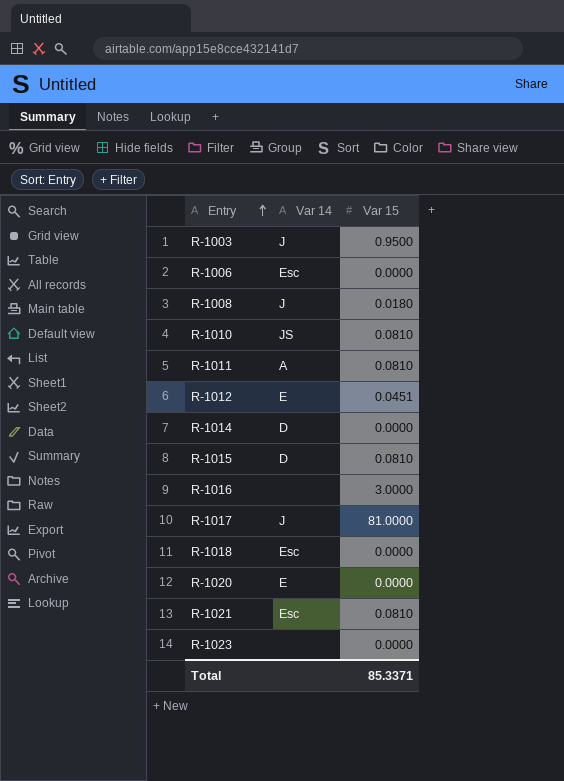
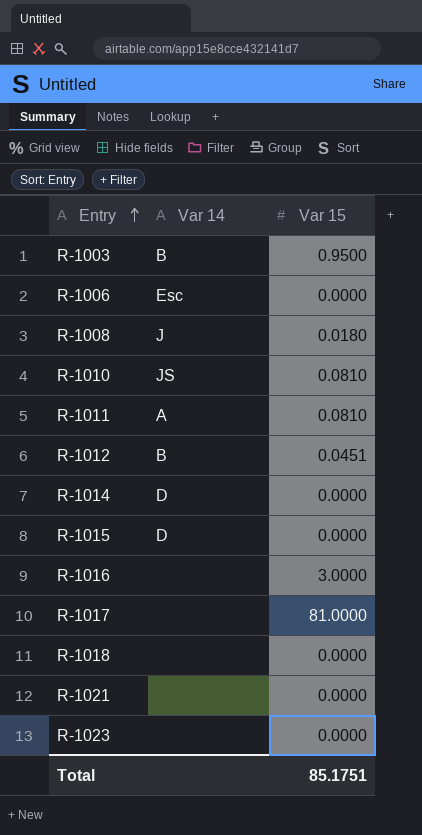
row R-1020: E | 0.0000 -> none
R-1003 | Var 14: J -> B
R-1012 | Var 14: E -> B
R-1015 | Var 15: 0.0810 -> 0.0000
R-1017 | Var 14: J -> none
R-1018 | Var 14: Esc -> none
R-1021 | Var 14: Esc -> none
R-1021 | Var 15: 0.0810 -> 0.0000
Total | Var 15: 85.3371 -> 85.1751

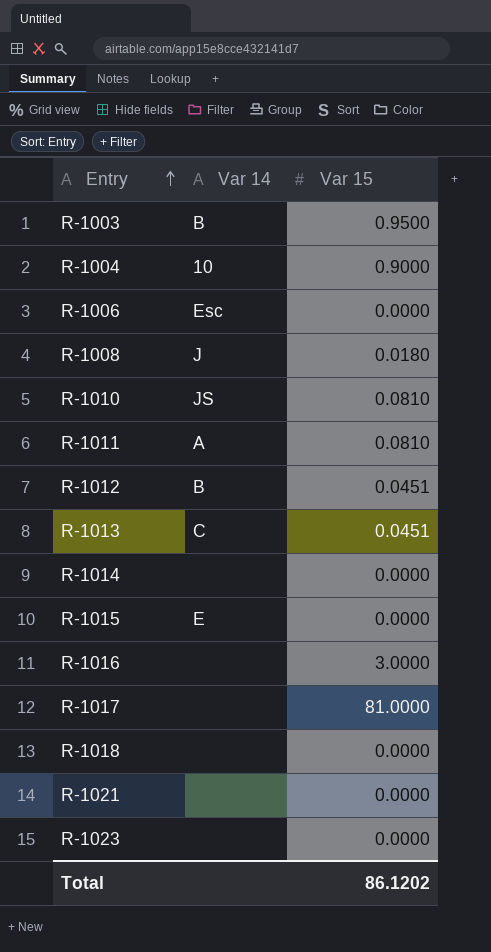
row R-1004: none -> 10 | 0.9000
row R-1013: none -> C | 0.0451
R-1014 | Var 14: D -> none
R-1015 | Var 14: D -> E
Total | Var 15: 85.1751 -> 86.1202

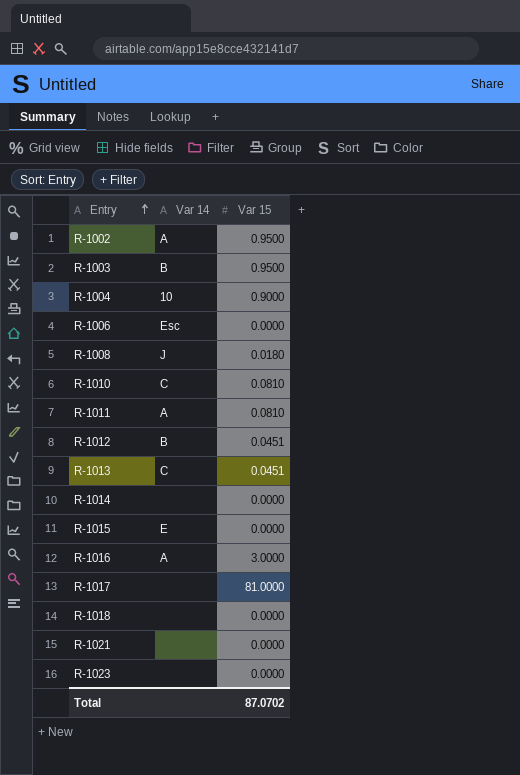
row R-1002: none -> A | 0.9500
R-1010 | Var 14: JS -> C
R-1016 | Var 14: none -> A
Total | Var 15: 86.1202 -> 87.0702

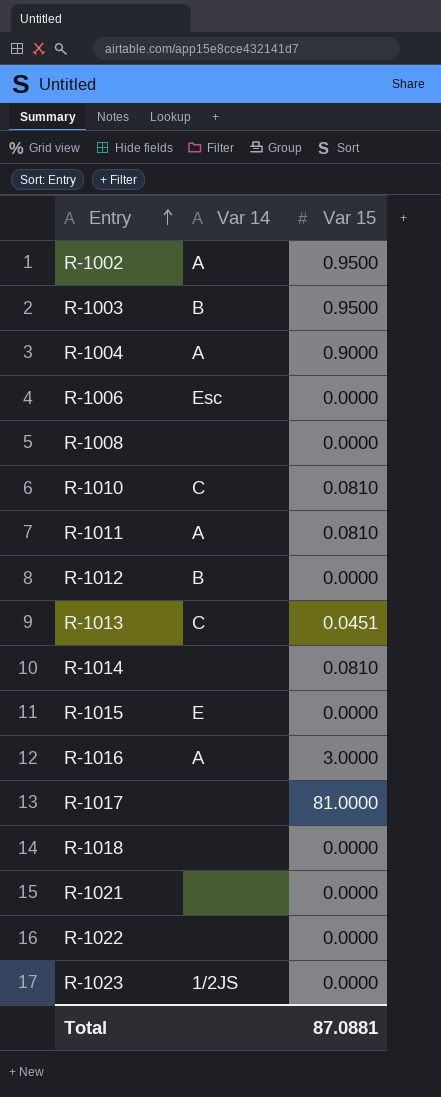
R-1004 | Var 14: 10 -> A
R-1008 | Var 14: J -> none
R-1008 | Var 15: 0.0180 -> 0.0000
R-1012 | Var 15: 0.0451 -> 0.0000
R-1014 | Var 15: 0.0000 -> 0.0810
row R-1022: none -> none | 0.0000
R-1023 | Var 14: none -> 1/2JS
Total | Var 15: 87.0702 -> 87.0881

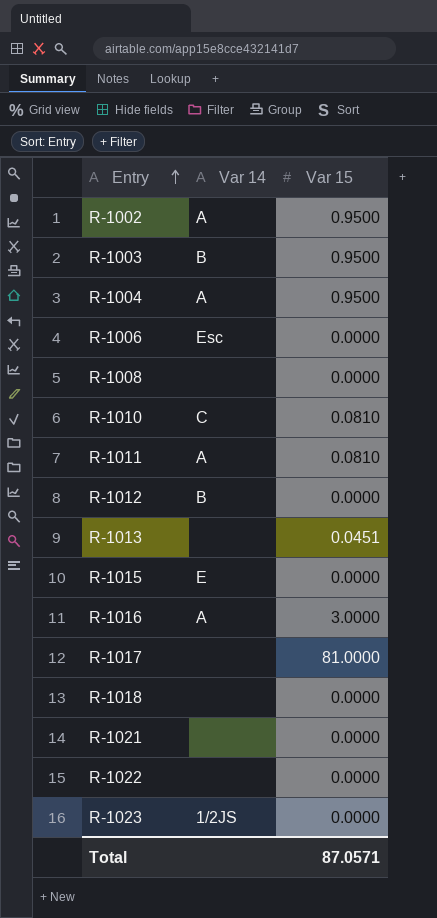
row R-1014: none | 0.0810 -> none
R-1004 | Var 15: 0.9000 -> 0.9500
R-1013 | Var 14: C -> none
Total | Var 15: 87.0881 -> 87.0571

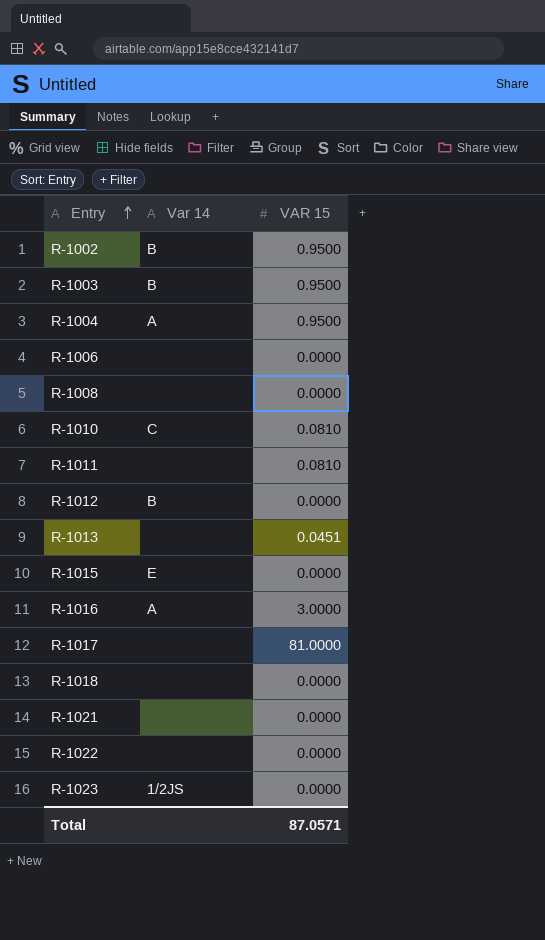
column name: Var 15 -> VAR 15
R-1002 | Var 14: A -> B
R-1006 | Var 14: Esc -> none
R-1011 | Var 14: A -> none

